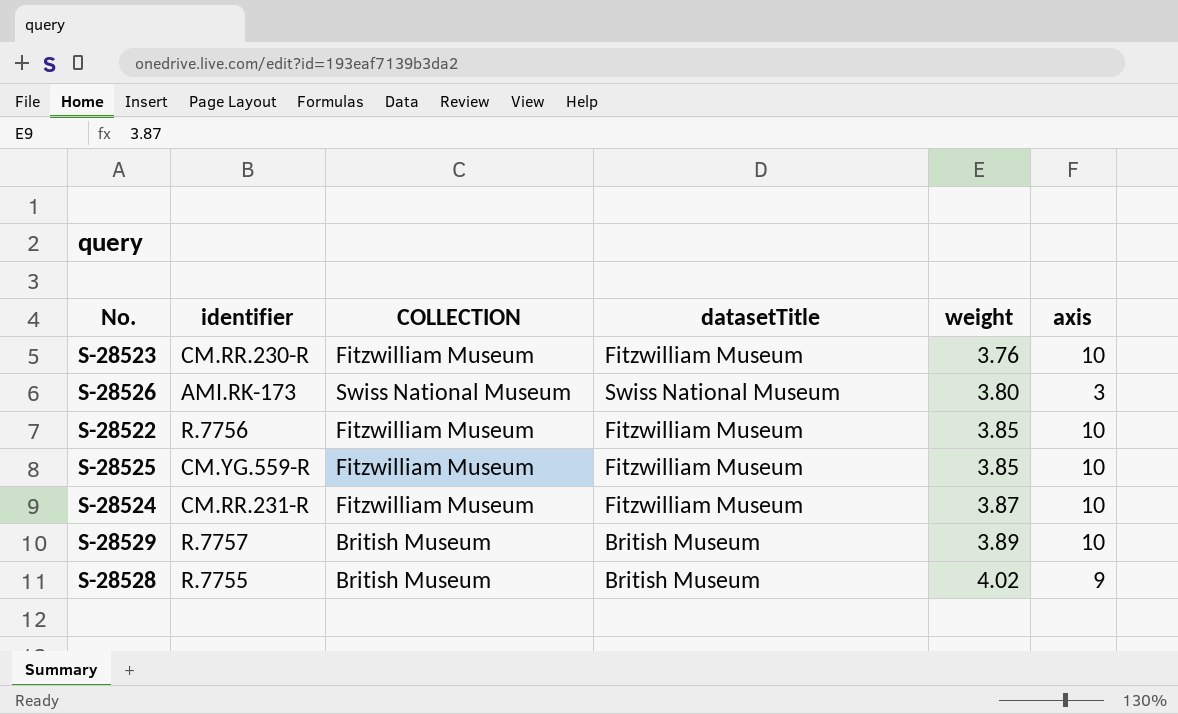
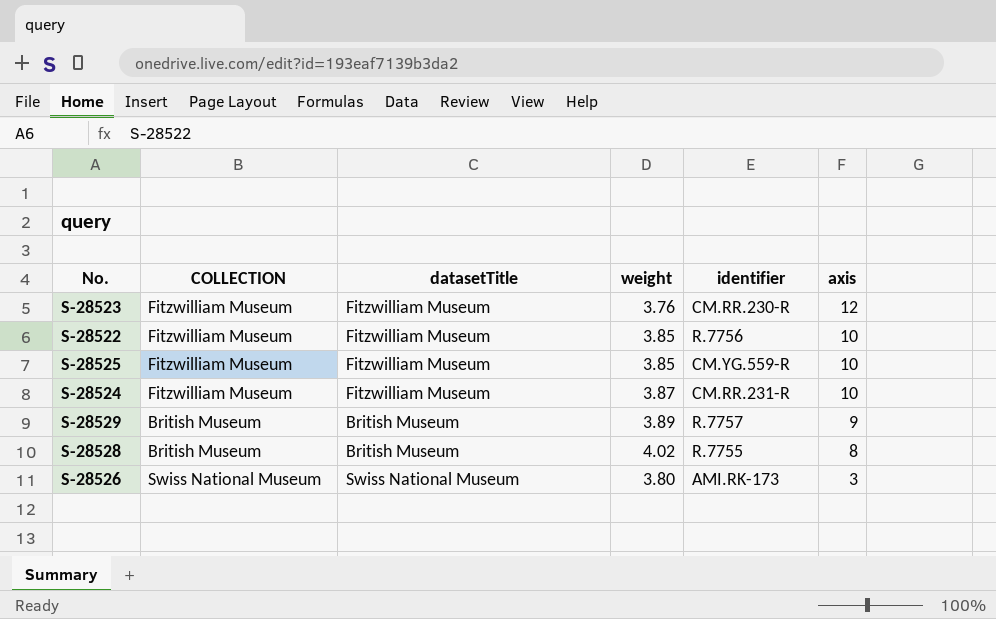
row order: weight ascending -> axis descending
column identifier | position: 2 -> 5
S-28523 | axis: 10 -> 12
S-28529 | axis: 10 -> 9
S-28528 | axis: 9 -> 8

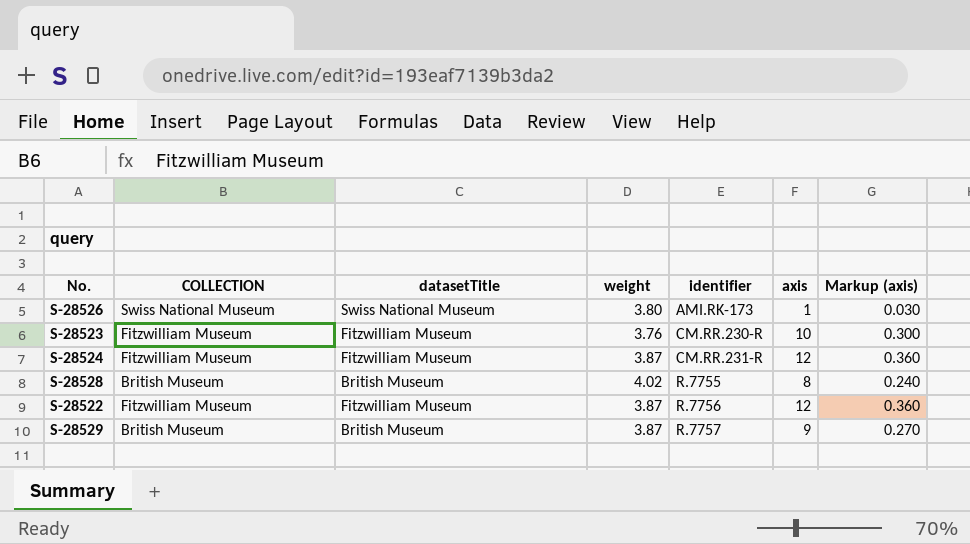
row order: axis descending -> identifier ascending
column Markup (axis) | formula: none -> [axis] * 0.03
row S-28525: Fitzwilliam Museum | Fitzwilliam Museum | 3.85 | CM.YG.559-R | 10 -> none
S-28526 | axis: 3 -> 1
S-28523 | axis: 12 -> 10
S-28524 | axis: 10 -> 12
S-28522 | weight: 3.85 -> 3.87
S-28522 | axis: 10 -> 12
S-28529 | weight: 3.89 -> 3.87

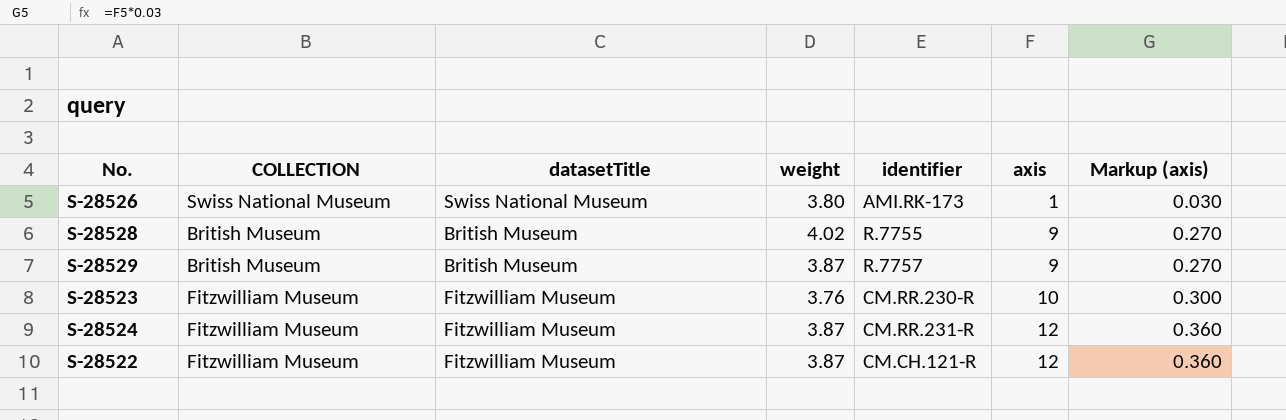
row order: identifier ascending -> axis ascending
S-28528 | axis: 8 -> 9
S-28528 | Markup (axis): 0.240 -> 0.270
S-28522 | identifier: R.7756 -> CM.CH.121-R

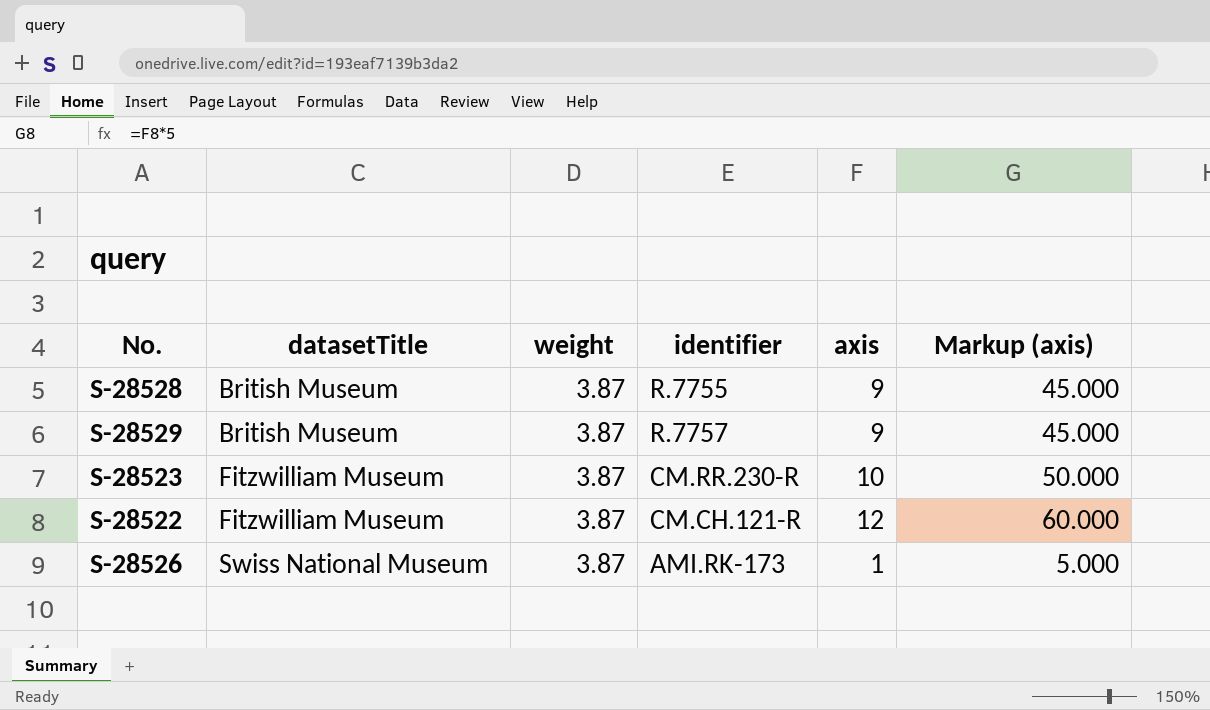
row order: axis ascending -> datasetTitle ascending
column COLLECTION | position: 2 -> none
column Markup (axis) | formula: [axis] * 0.03 -> [axis] * 5
row S-28524: Fitzwilliam Museum | Fitzwilliam Museum | 3.87 | CM.RR.231-R | 12 | 0.360 -> none
S-28528 | weight: 4.02 -> 3.87
S-28523 | weight: 3.76 -> 3.87
S-28526 | weight: 3.80 -> 3.87

